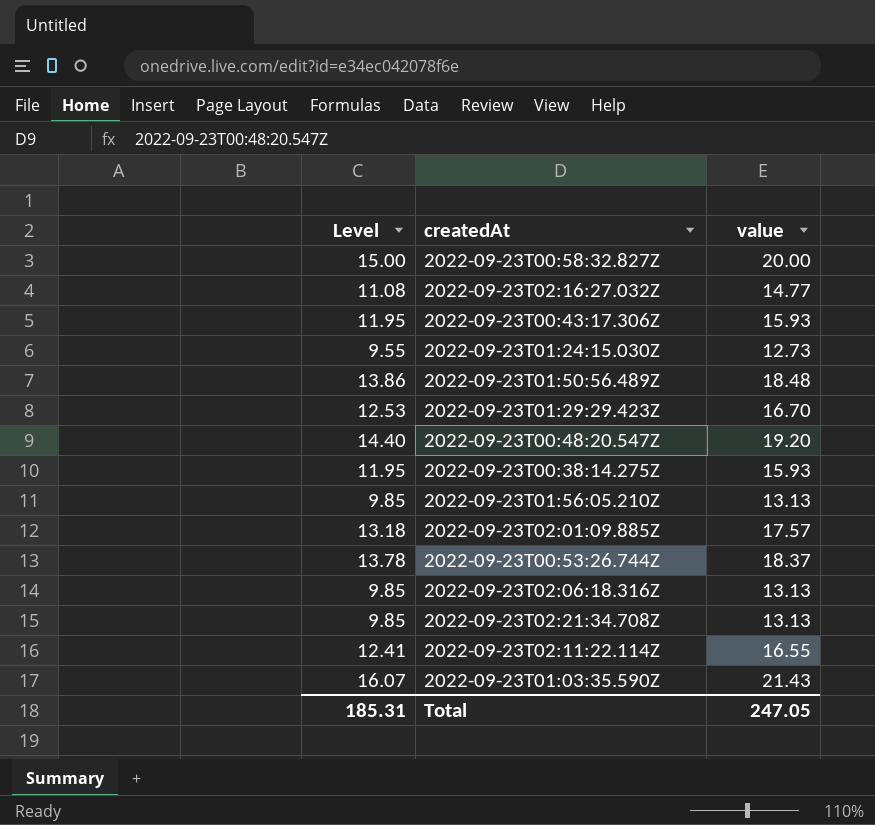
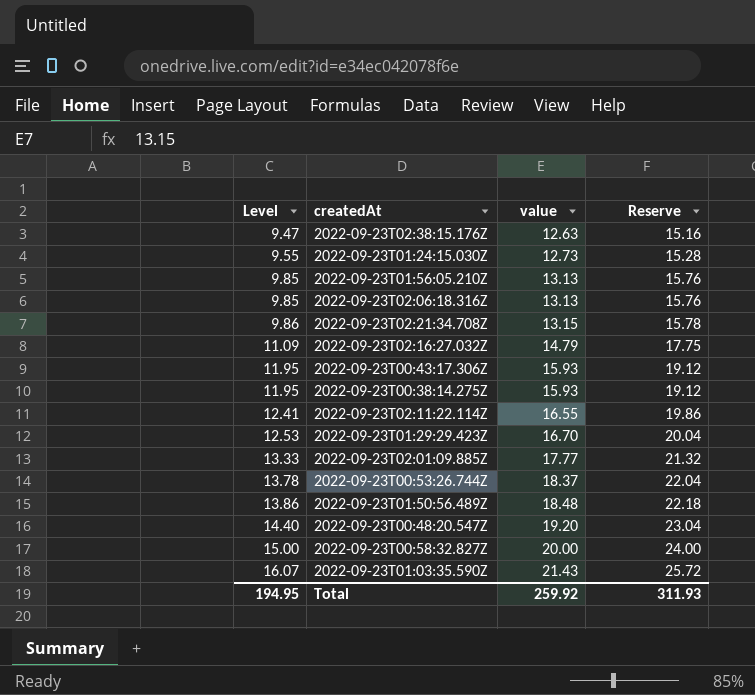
row order: none -> Level ascending
column Reserve | formula: none -> [value] * 1.2
row 2022-09-23T02:38:15.176Z: none -> 9.47 | 12.63 | 15.16
2022-09-23T02:21:34.708Z | Level: 9.85 -> 9.86
2022-09-23T02:21:34.708Z | value: 13.13 -> 13.15
2022-09-23T02:16:27.032Z | Level: 11.08 -> 11.09
2022-09-23T02:16:27.032Z | value: 14.77 -> 14.79
2022-09-23T02:01:09.885Z | Level: 13.18 -> 13.33
2022-09-23T02:01:09.885Z | value: 17.57 -> 17.77
Total | Level: 185.31 -> 194.95
Total | value: 247.05 -> 259.92

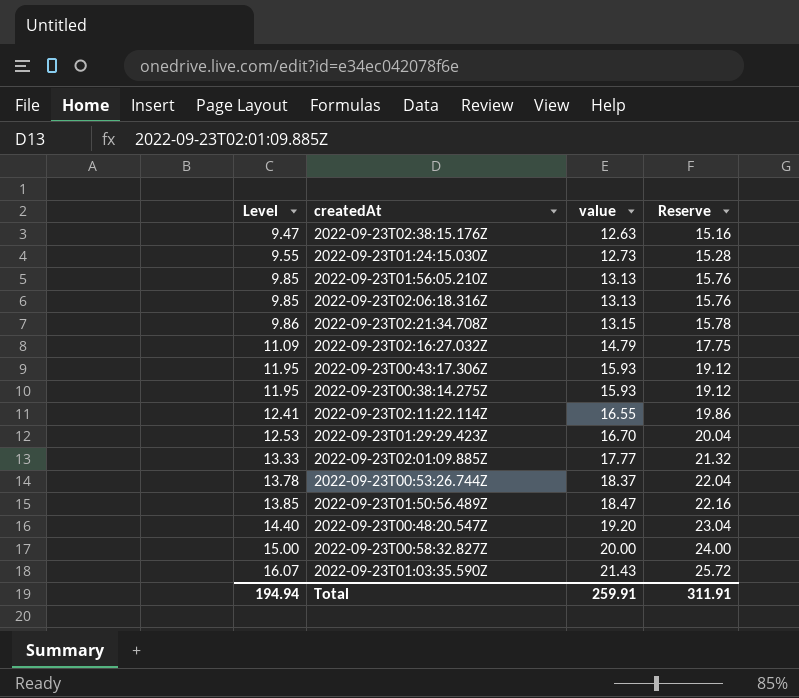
2022-09-23T01:50:56.489Z | Level: 13.86 -> 13.85
2022-09-23T01:50:56.489Z | value: 18.48 -> 18.47
2022-09-23T01:50:56.489Z | Reserve: 22.18 -> 22.16
Total | Level: 194.95 -> 194.94
Total | value: 259.92 -> 259.91
Total | Reserve: 311.93 -> 311.91

